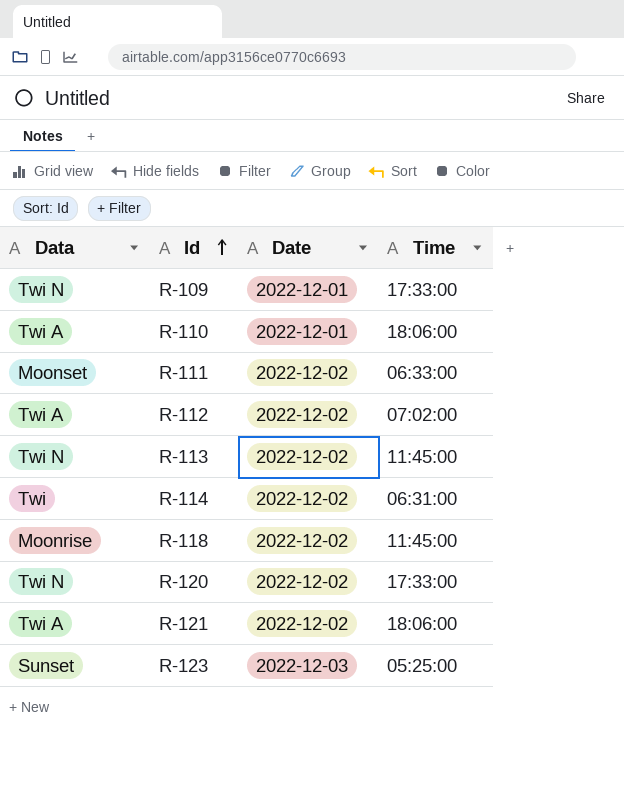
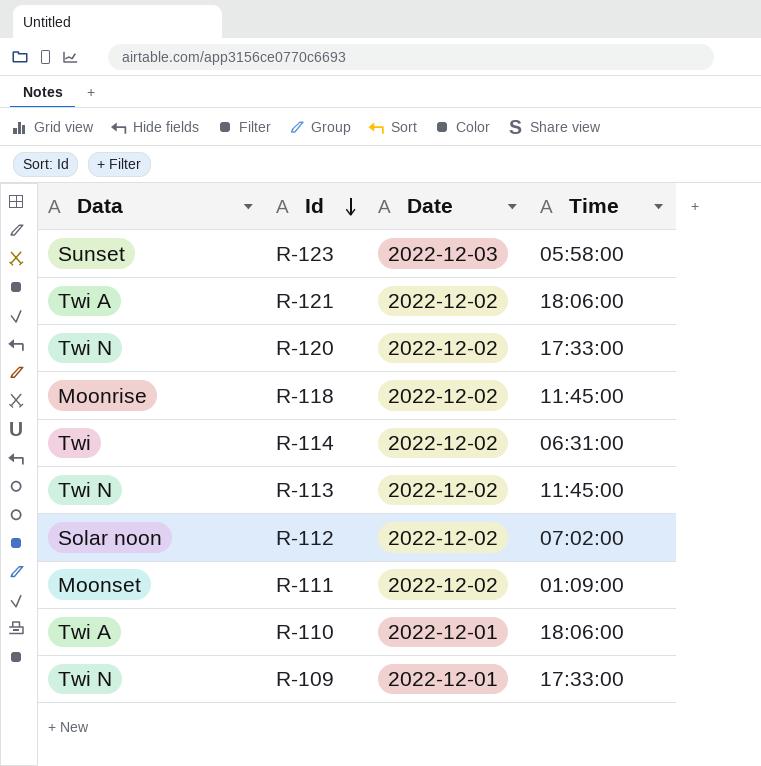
row order: Id ascending -> Id descending
R-123 | Time: 05:25:00 -> 05:58:00
R-112 | Data: Twi A -> Solar noon
R-111 | Time: 06:33:00 -> 01:09:00

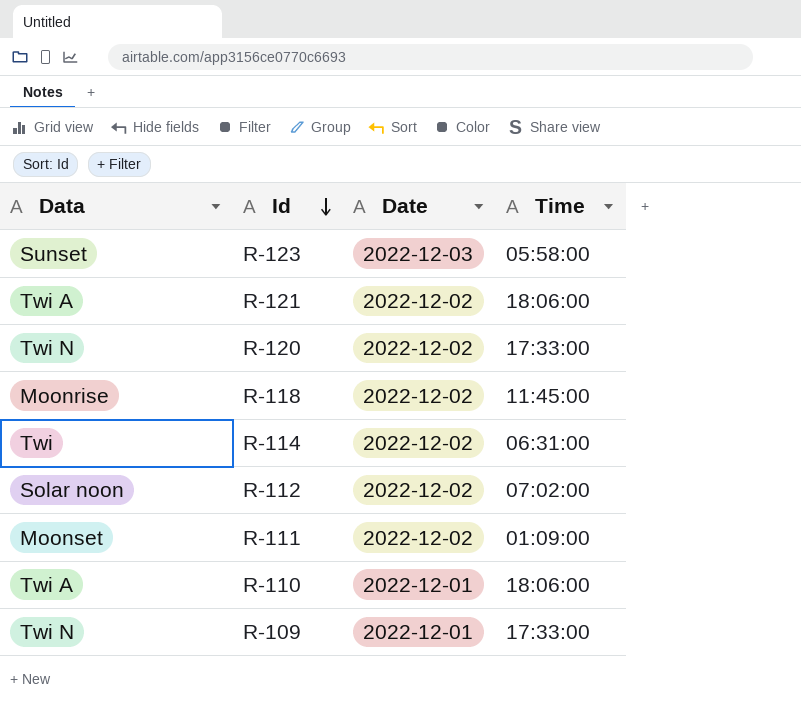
row R-113: Twi N | 2022-12-02 | 11:45:00 -> none

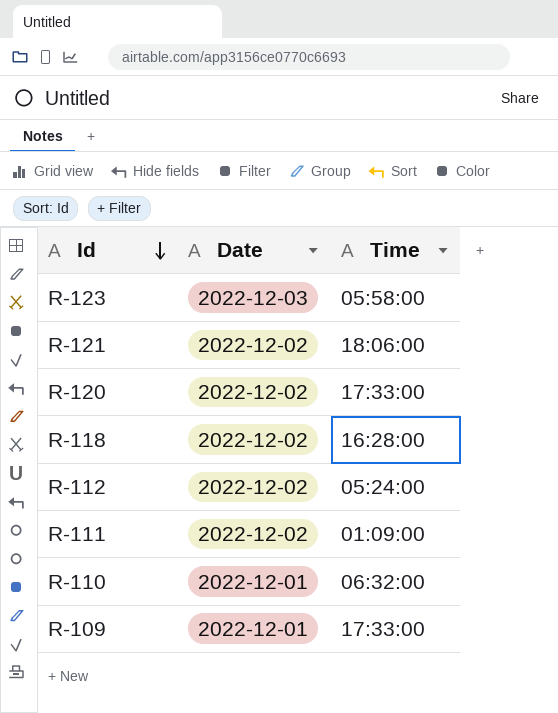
column Data | position: 1 -> none
row R-114: Twi | 2022-12-02 | 06:31:00 -> none
R-118 | Time: 11:45:00 -> 16:28:00
R-112 | Time: 07:02:00 -> 05:24:00
R-110 | Time: 18:06:00 -> 06:32:00

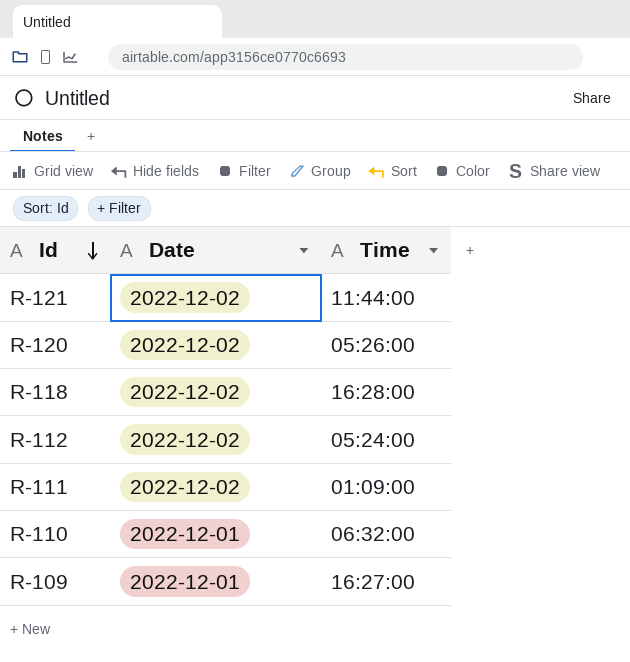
row R-123: 2022-12-03 | 05:58:00 -> none
R-121 | Time: 18:06:00 -> 11:44:00
R-120 | Time: 17:33:00 -> 05:26:00
R-109 | Time: 17:33:00 -> 16:27:00

